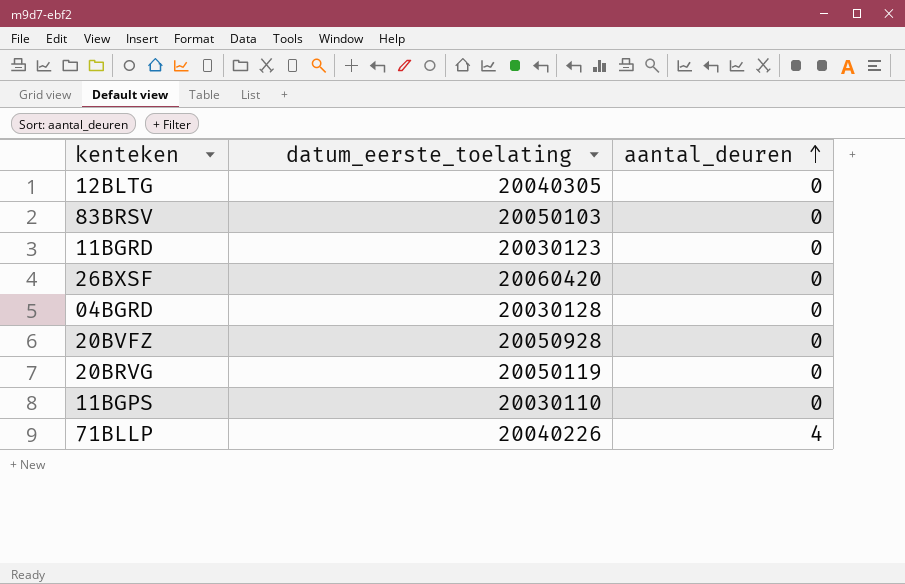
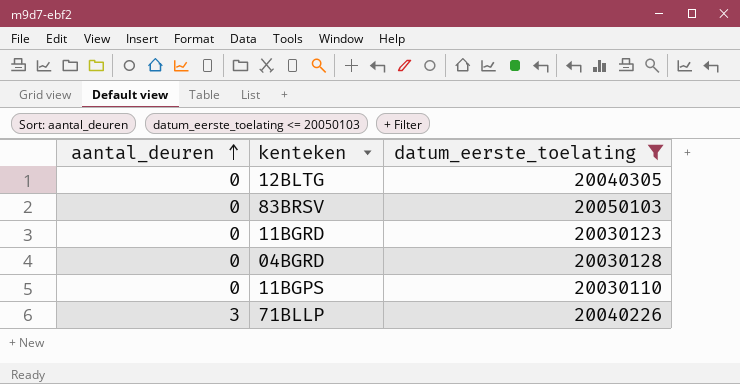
filter: none -> datum_eerste_toelating <= 20050103
column aantal_deuren | position: 3 -> 1
71BLLP | aantal_deuren: 4 -> 3

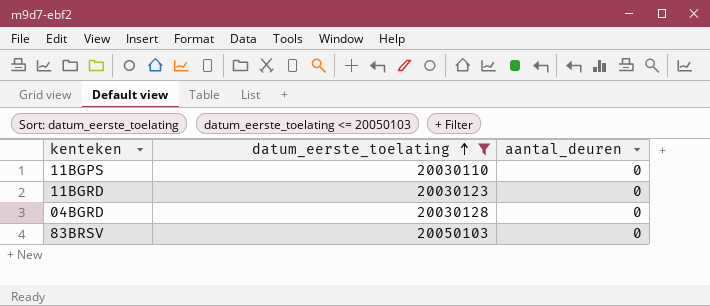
row order: aantal_deuren ascending -> datum_eerste_toelating ascending
column aantal_deuren | position: 1 -> 3
row 12BLTG: 0 | 20040305 -> none
row 71BLLP: 3 | 20040226 -> none

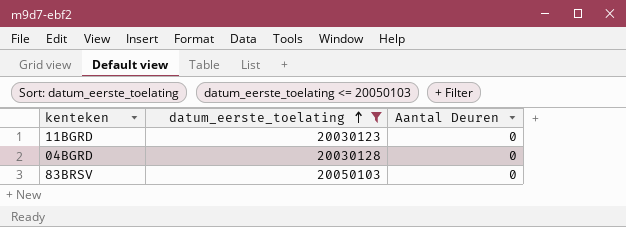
column name: aantal_deuren -> Aantal Deuren
row 11BGPS: 20030110 | 0 -> none

